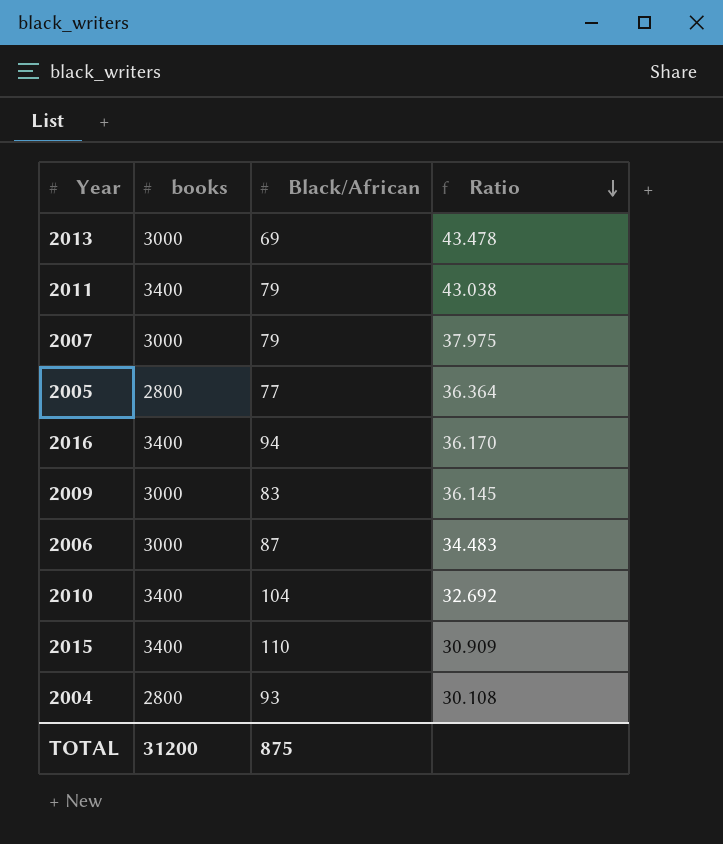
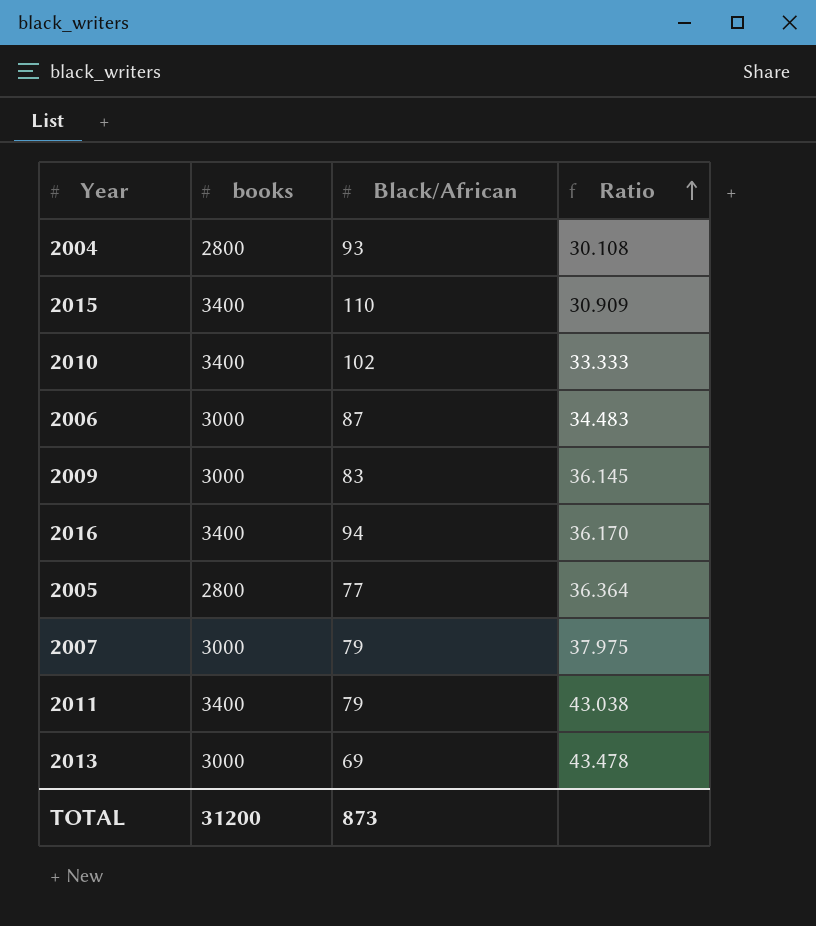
row order: Ratio descending -> Ratio ascending
2010 | Black/African: 104 -> 102
2010 | Ratio: 32.692 -> 33.333
TOTAL | Black/African: 875 -> 873

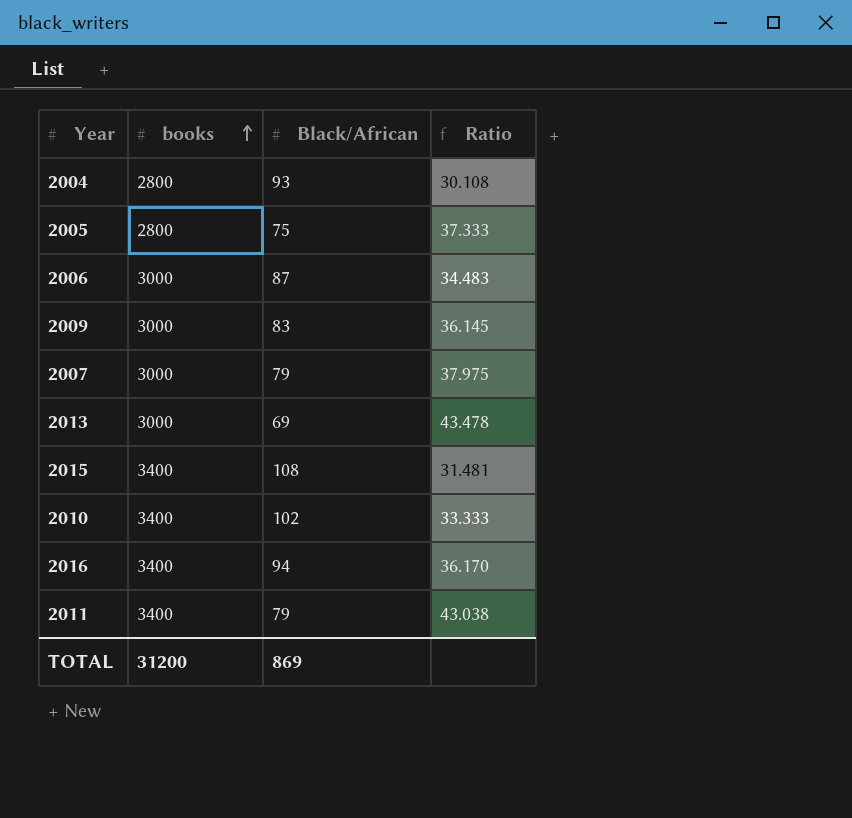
row order: Ratio ascending -> books ascending
2005 | Black/African: 77 -> 75
2005 | Ratio: 36.364 -> 37.333
2015 | Black/African: 110 -> 108
2015 | Ratio: 30.909 -> 31.481
TOTAL | Black/African: 873 -> 869

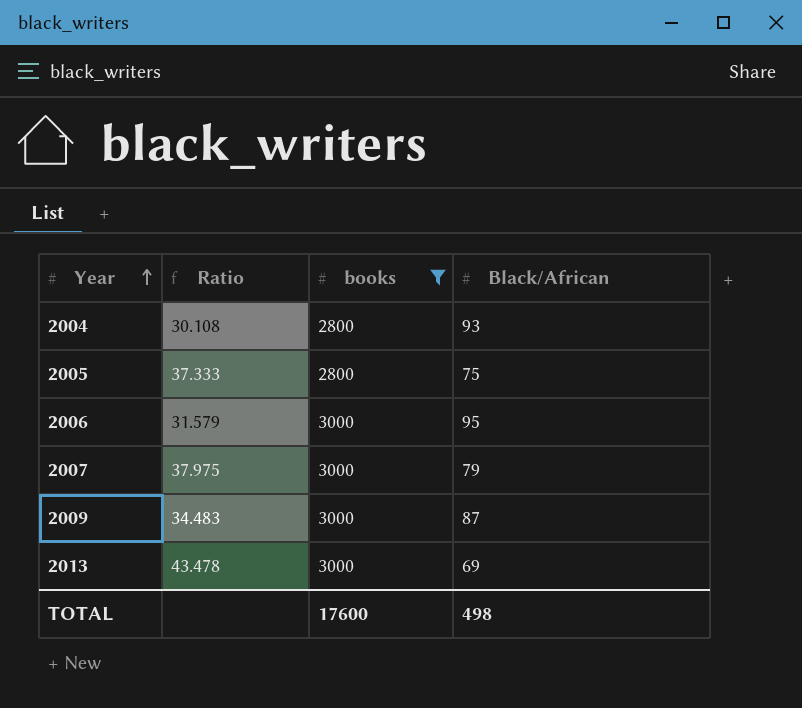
filter: none -> books != 3400
row order: books ascending -> Year ascending
column Ratio | position: 4 -> 2
2006 | Ratio: 34.483 -> 31.579
2006 | Black/African: 87 -> 95
2009 | Ratio: 36.145 -> 34.483
2009 | Black/African: 83 -> 87
TOTAL | books: 31200 -> 17600
TOTAL | Black/African: 869 -> 498

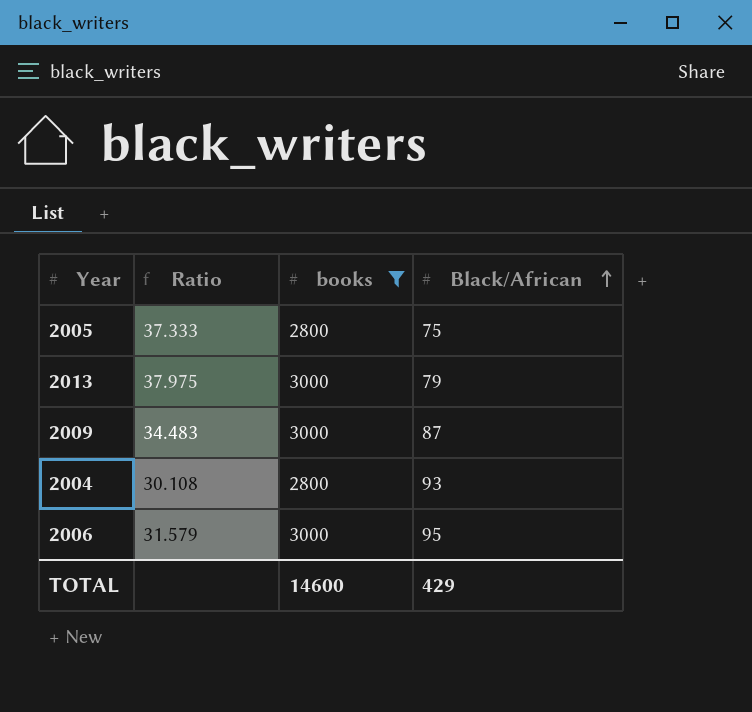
row order: Year ascending -> Black/African ascending
row 2007: 37.975 | 3000 | 79 -> none
2013 | Ratio: 43.478 -> 37.975
2013 | Black/African: 69 -> 79
TOTAL | books: 17600 -> 14600
TOTAL | Black/African: 498 -> 429

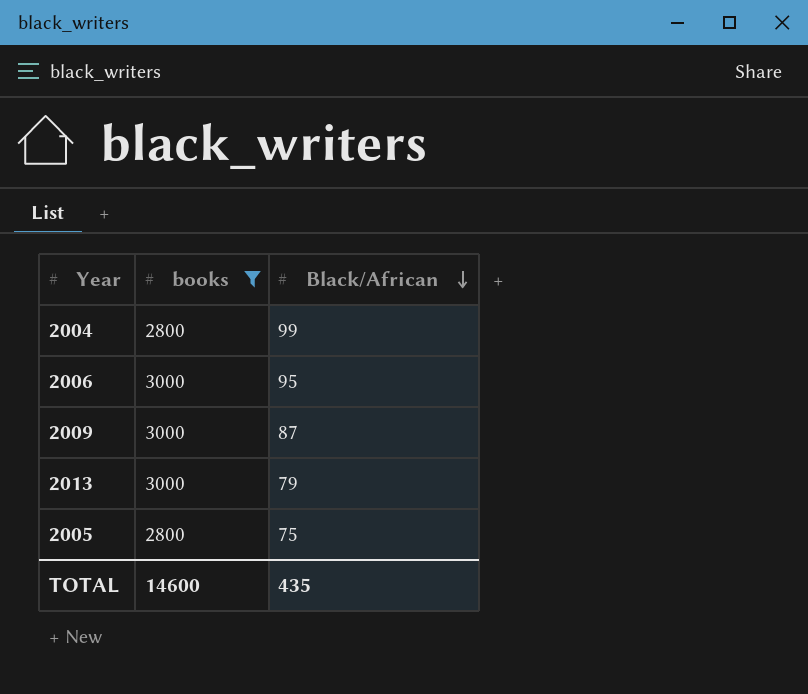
row order: Black/African ascending -> Black/African descending
column Ratio | formula: [books] / [Black/African] -> none
2004 | Black/African: 93 -> 99
TOTAL | Black/African: 429 -> 435

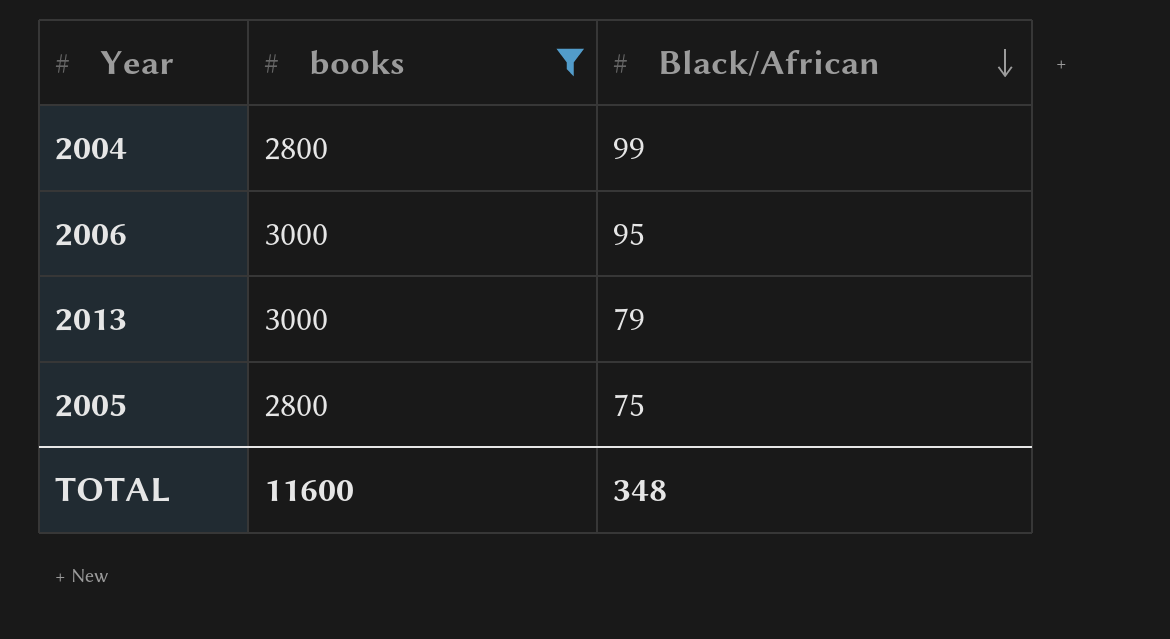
row 2009: 3000 | 87 -> none
TOTAL | books: 14600 -> 11600
TOTAL | Black/African: 435 -> 348

